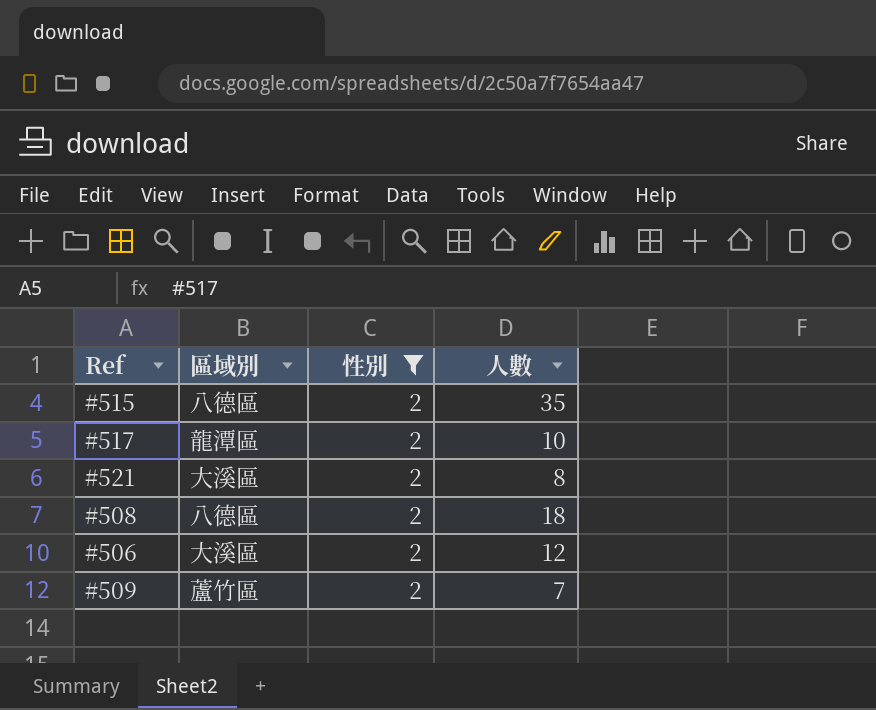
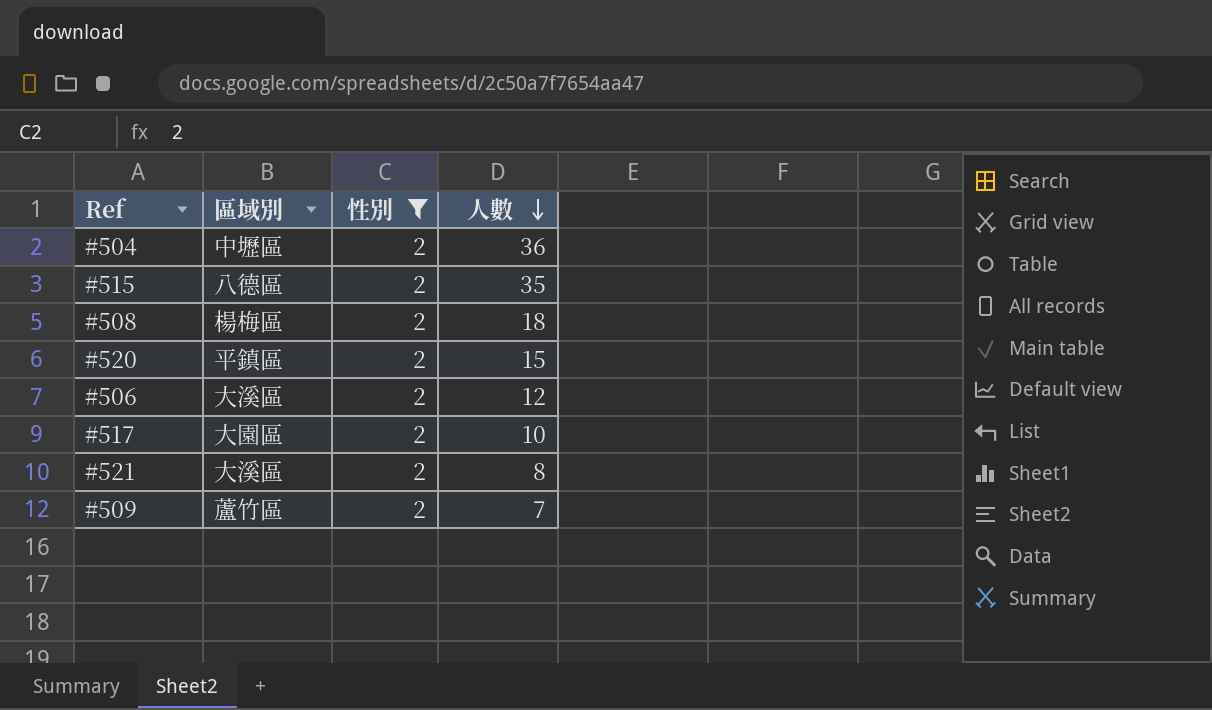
row order: none -> 人數 descending
row #504: none -> 中壢區 | 2 | 36
#508 | 區域別: 八德區 -> 楊梅區
row #520: none -> 平鎮區 | 2 | 15
#517 | 區域別: 龍潭區 -> 大園區

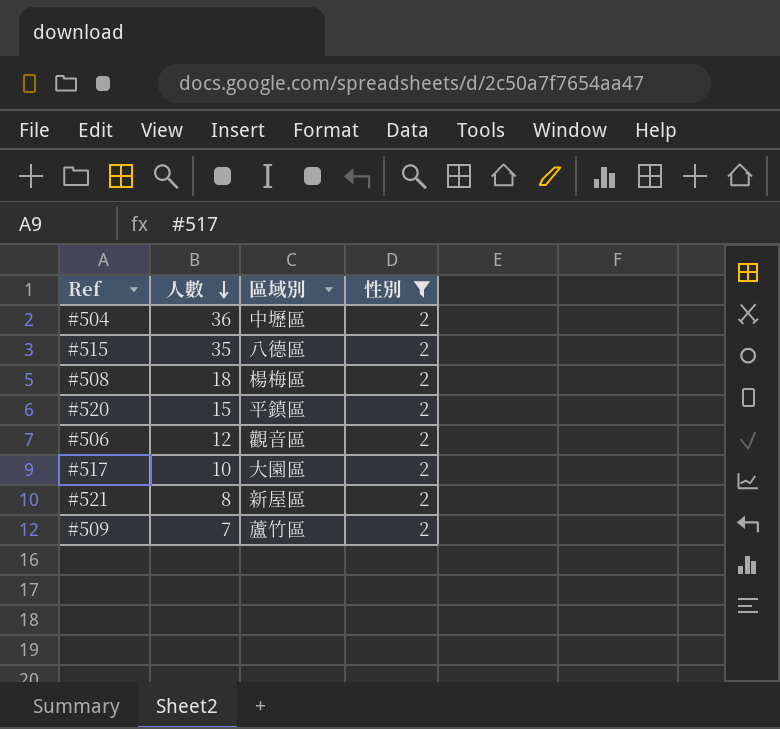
column 人數 | position: 4 -> 2
#506 | 區域別: 大溪區 -> 觀音區
#521 | 區域別: 大溪區 -> 新屋區

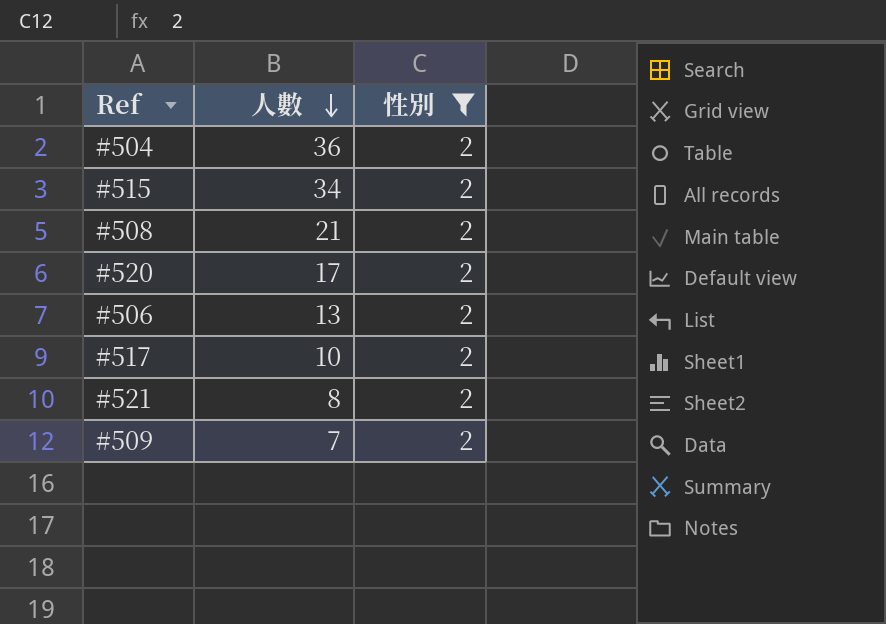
column 區域別 | position: 3 -> none
#515 | 人數: 35 -> 34
#508 | 人數: 18 -> 21
#520 | 人數: 15 -> 17
#506 | 人數: 12 -> 13

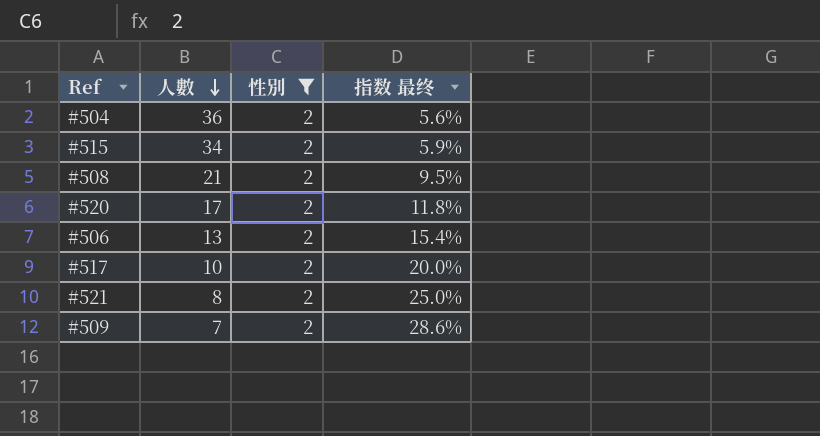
column 指数 最终 | formula: none -> [性別] / [人數]

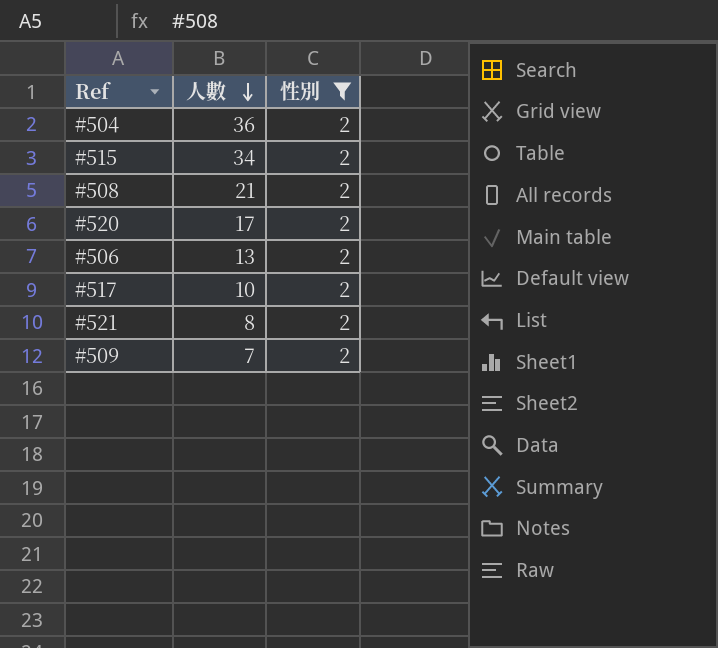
column 指数 最终 | formula: [性別] / [人數] -> none

